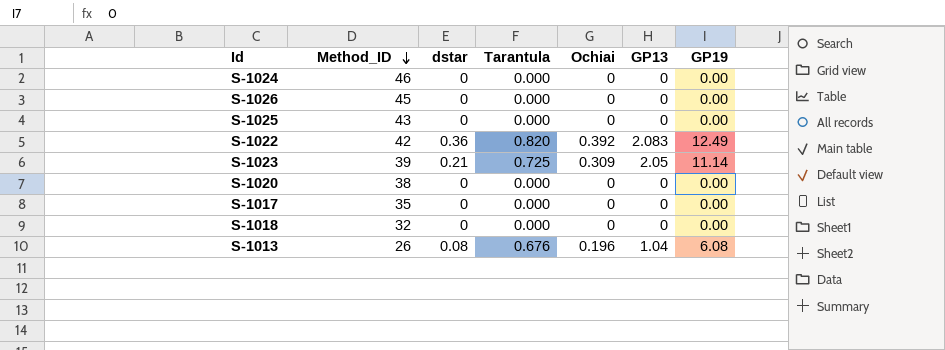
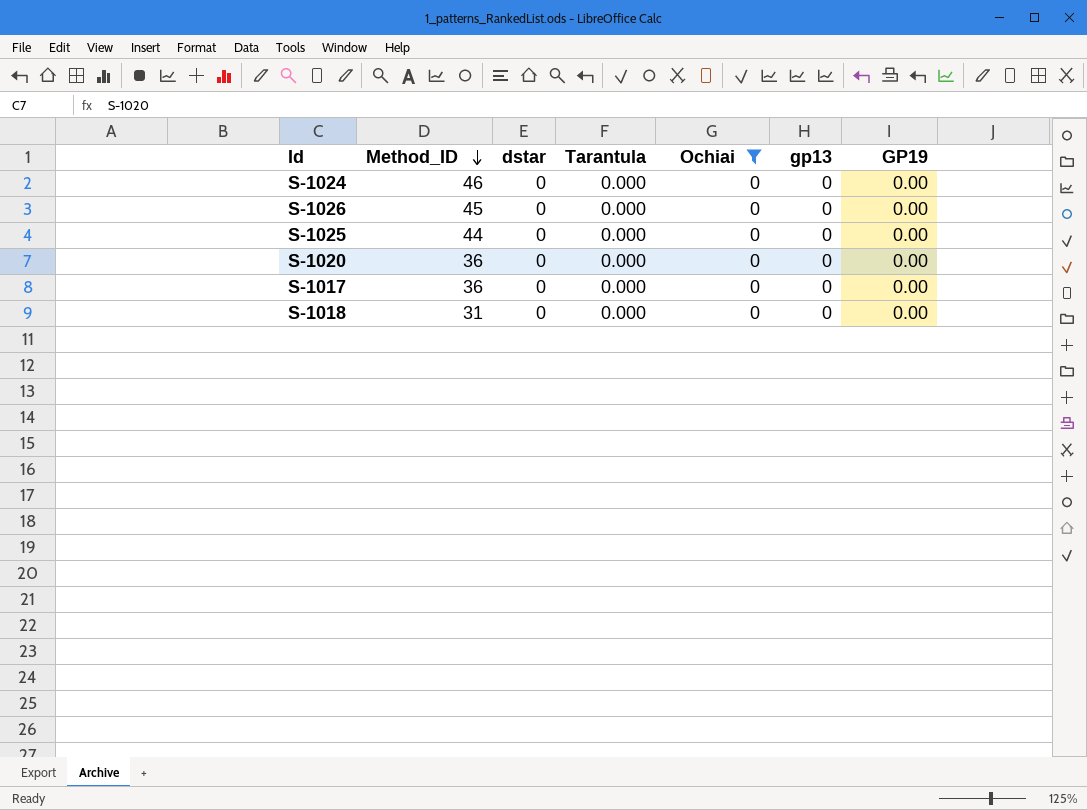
filter: none -> Ochiai = 0
column name: GP13 -> gp13
S-1025 | Method_ID: 43 -> 44
S-1020 | Method_ID: 38 -> 36
S-1017 | Method_ID: 35 -> 36
S-1018 | Method_ID: 32 -> 31

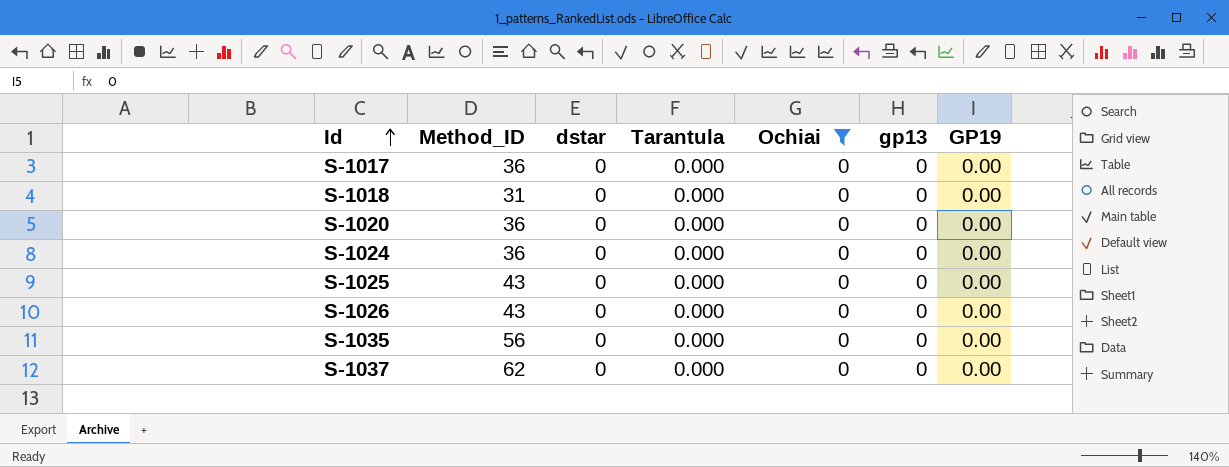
row order: Method_ID descending -> Id ascending
S-1024 | Method_ID: 46 -> 36
S-1025 | Method_ID: 44 -> 43
S-1026 | Method_ID: 45 -> 43
row S-1035: none -> 56 | 0 | 0.000 | 0 | 0 | 0.00
row S-1037: none -> 62 | 0 | 0.000 | 0 | 0 | 0.00

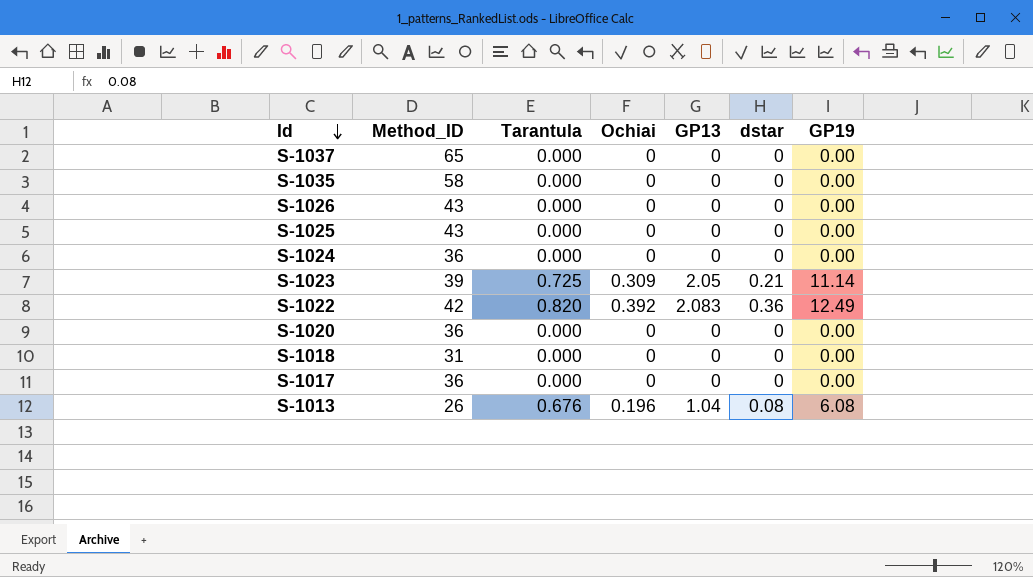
filter: Ochiai = 0 -> none
row order: Id ascending -> Id descending
column name: gp13 -> GP13
column dstar | position: 3 -> 6
S-1037 | Method_ID: 62 -> 65
S-1035 | Method_ID: 56 -> 58

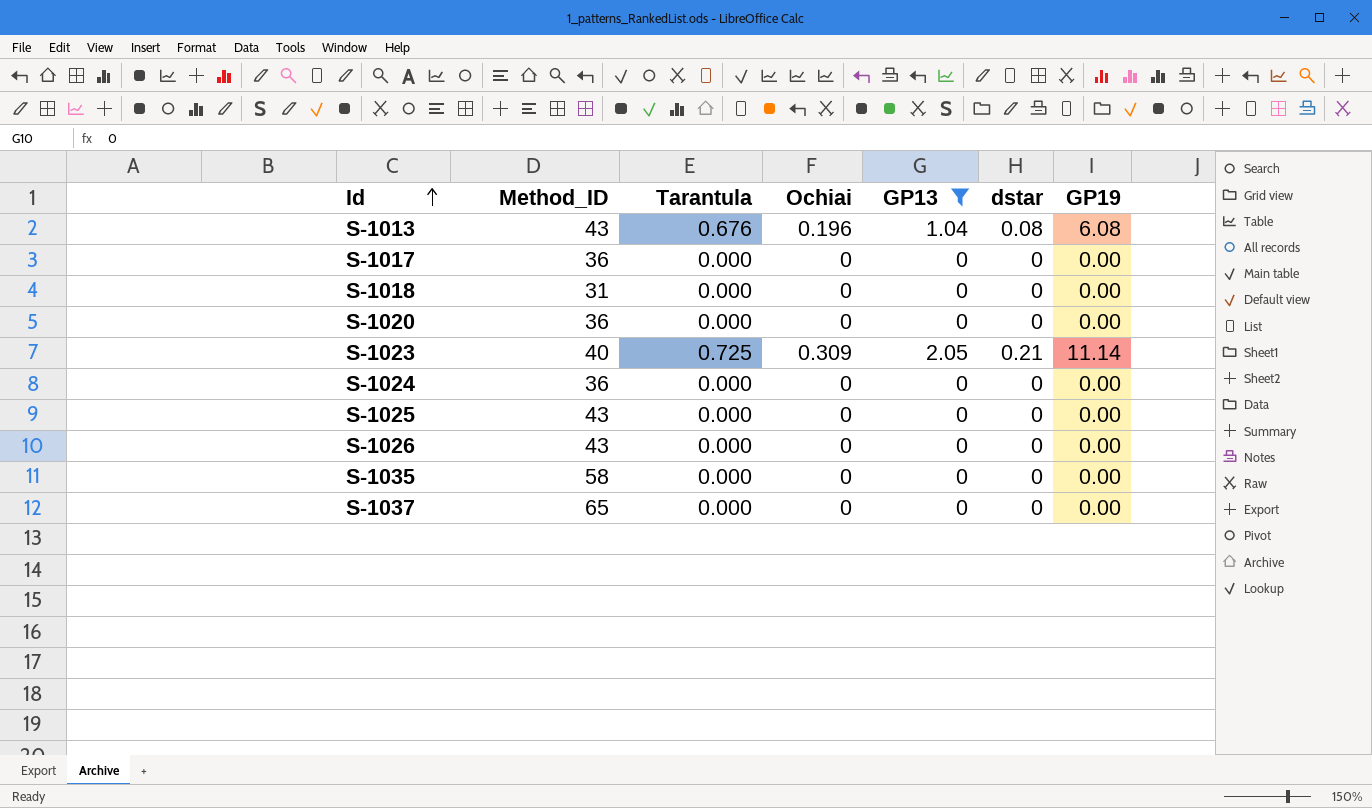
filter: none -> GP13 != 2.083
row order: Id descending -> Id ascending
S-1013 | Method_ID: 26 -> 43
S-1023 | Method_ID: 39 -> 40

